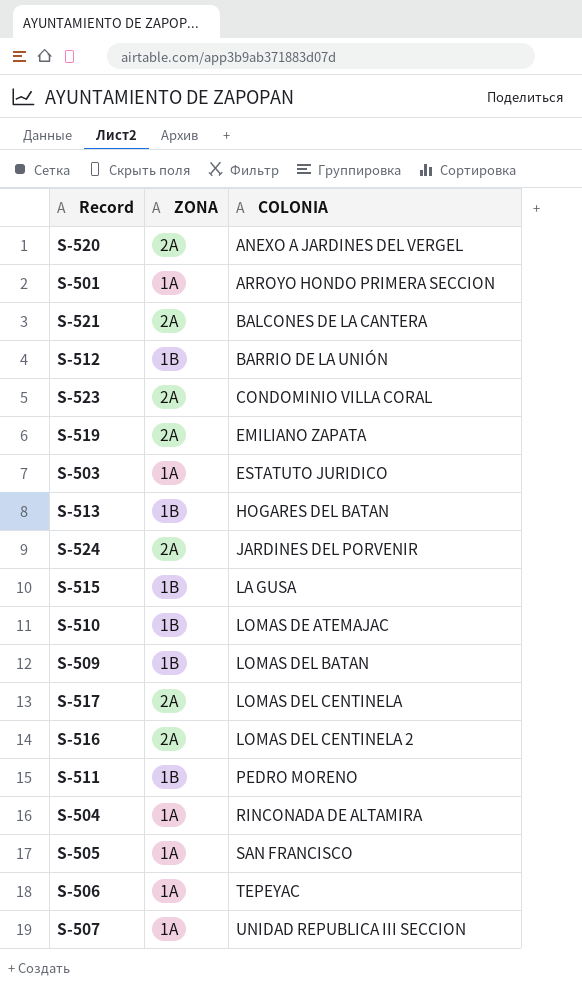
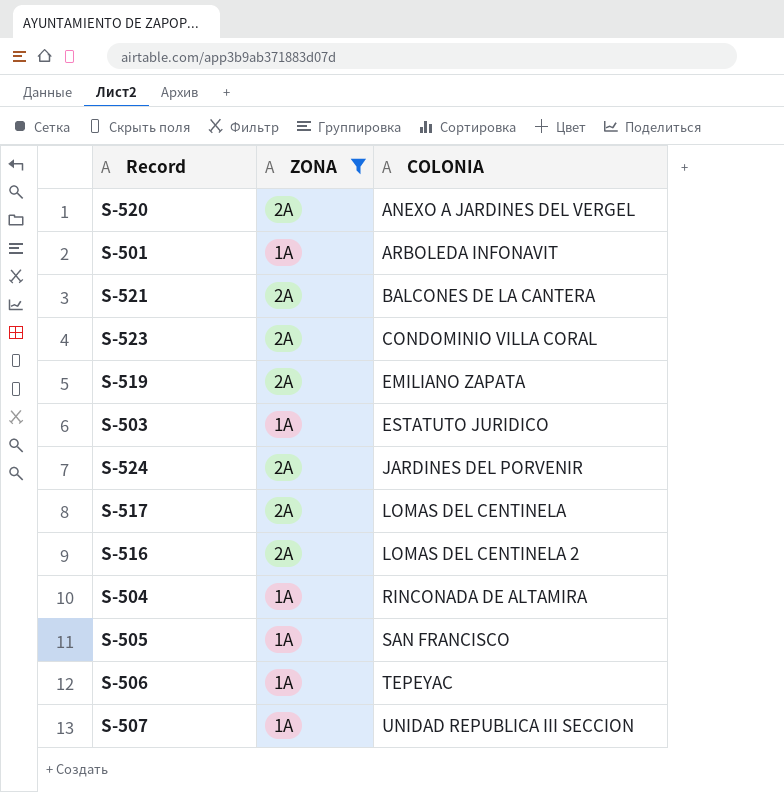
filter: none -> ZONA != 1B
S-501 | COLONIA: ARROYO HONDO PRIMERA SECCION -> ARBOLEDA INFONAVIT

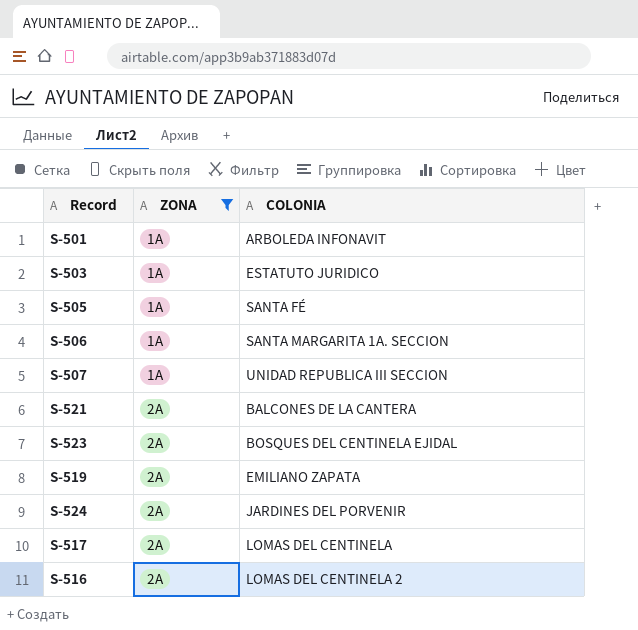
row order: COLONIA ascending -> ZONA ascending
row S-520: 2A | ANEXO A JARDINES DEL VERGEL -> none
row S-504: 1A | RINCONADA DE ALTAMIRA -> none
S-505 | COLONIA: SAN FRANCISCO -> SANTA FÉ
S-506 | COLONIA: TEPEYAC -> SANTA MARGARITA 1A. SECCION
S-523 | COLONIA: CONDOMINIO VILLA CORAL -> BOSQUES DEL CENTINELA EJIDAL

